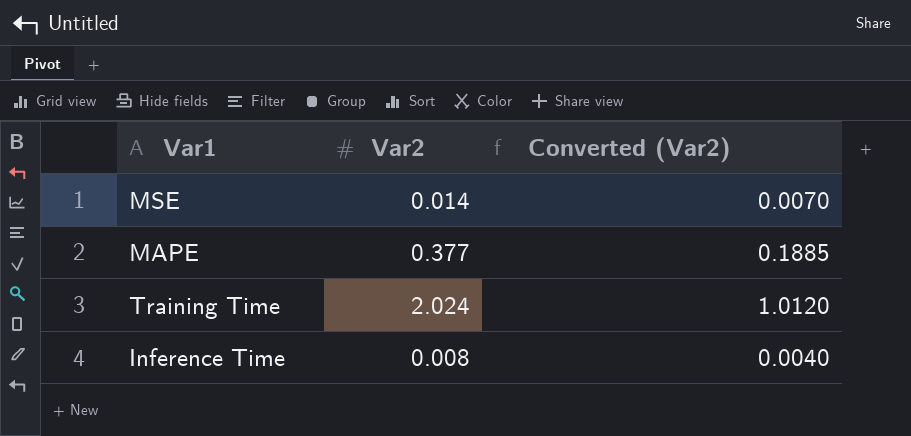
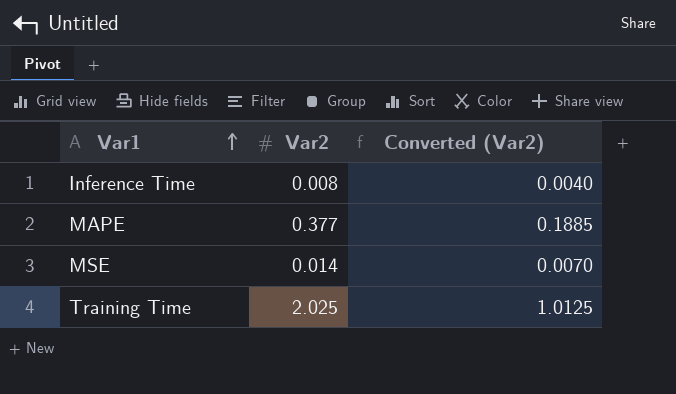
row order: none -> Var1 ascending
Training Time | Var2: 2.024 -> 2.025
Training Time | Converted (Var2): 1.0120 -> 1.0125

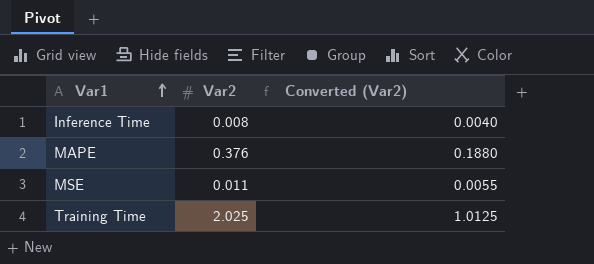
MAPE | Var2: 0.377 -> 0.376
MAPE | Converted (Var2): 0.1885 -> 0.1880
MSE | Var2: 0.014 -> 0.011
MSE | Converted (Var2): 0.0070 -> 0.0055

